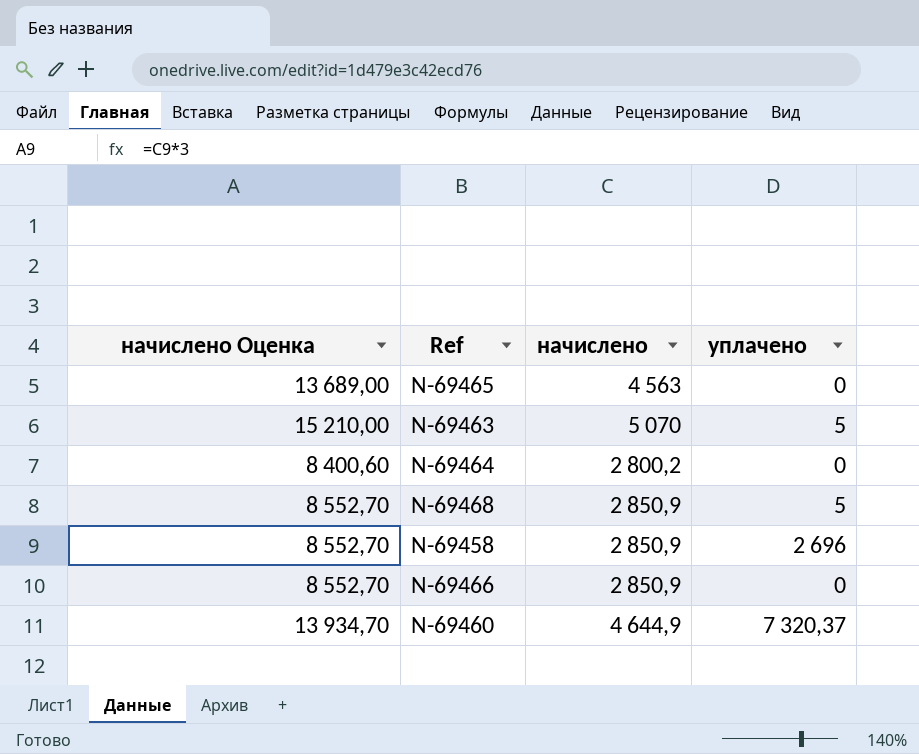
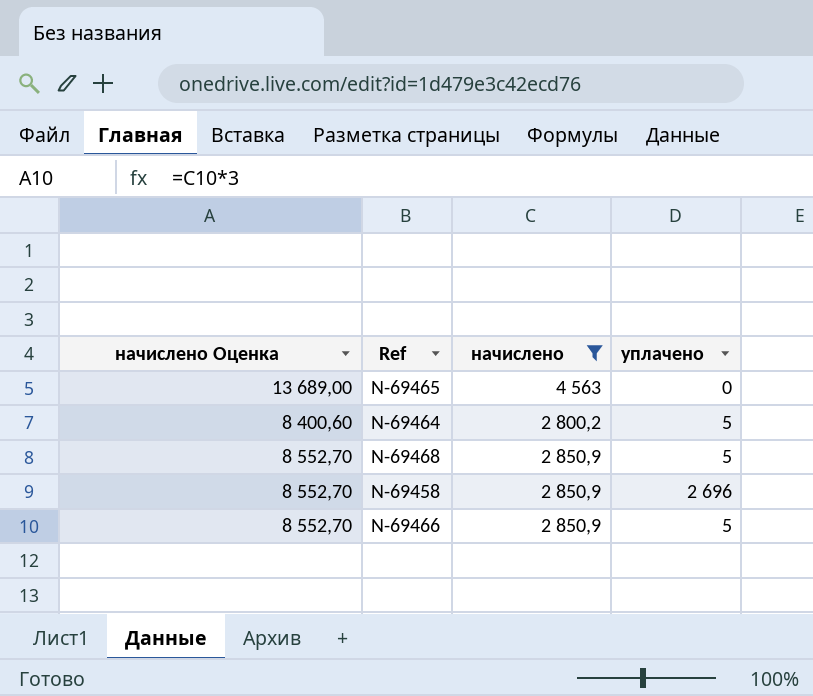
filter: none -> начислено <= 4 563
N-69464 | уплачено: 0 -> 5
N-69466 | уплачено: 0 -> 5

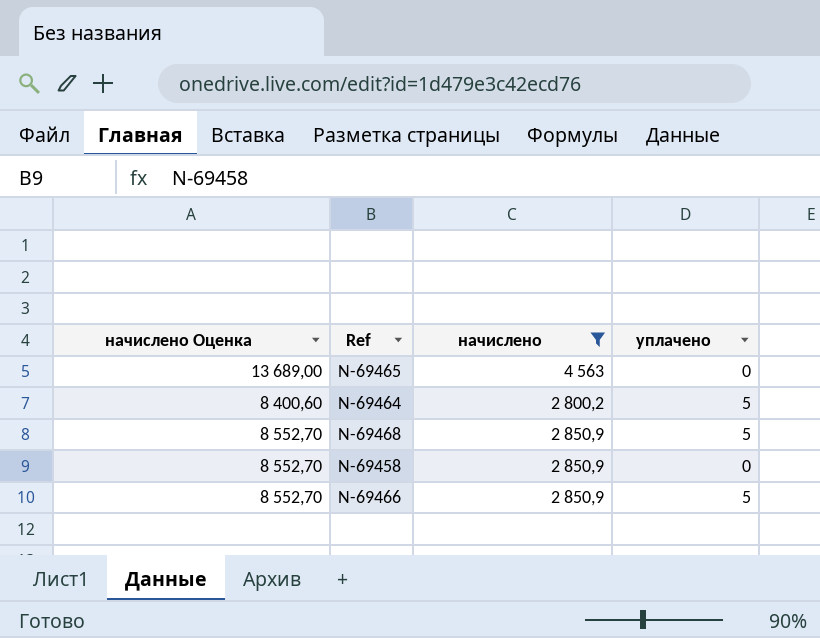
N-69458 | уплачено: 2 696 -> 0

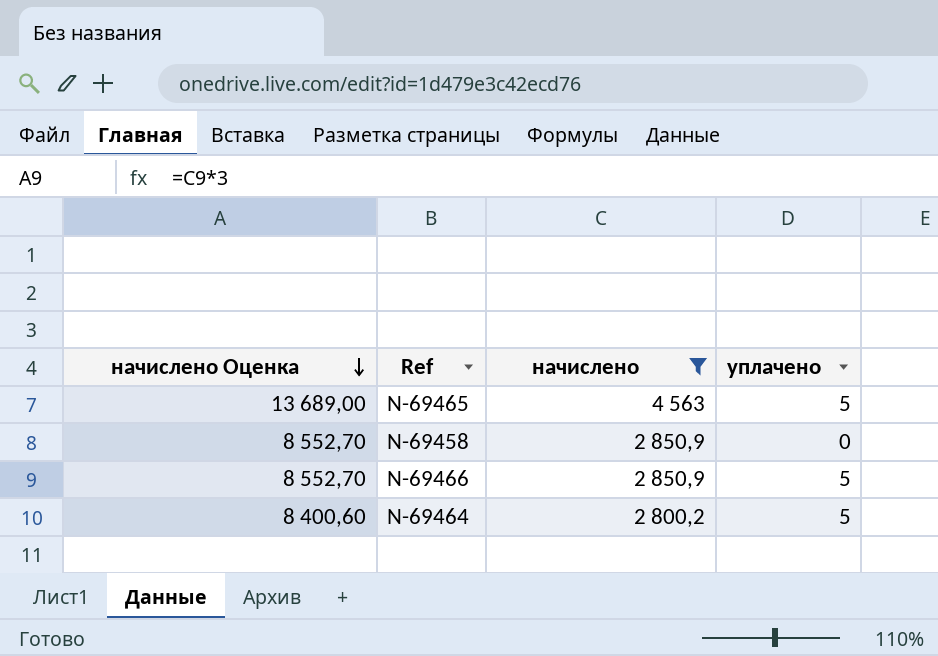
row order: none -> начислено Оценка descending
row N-69468: 8 552,70 | 2 850,9 | 5 -> none
N-69465 | уплачено: 0 -> 5

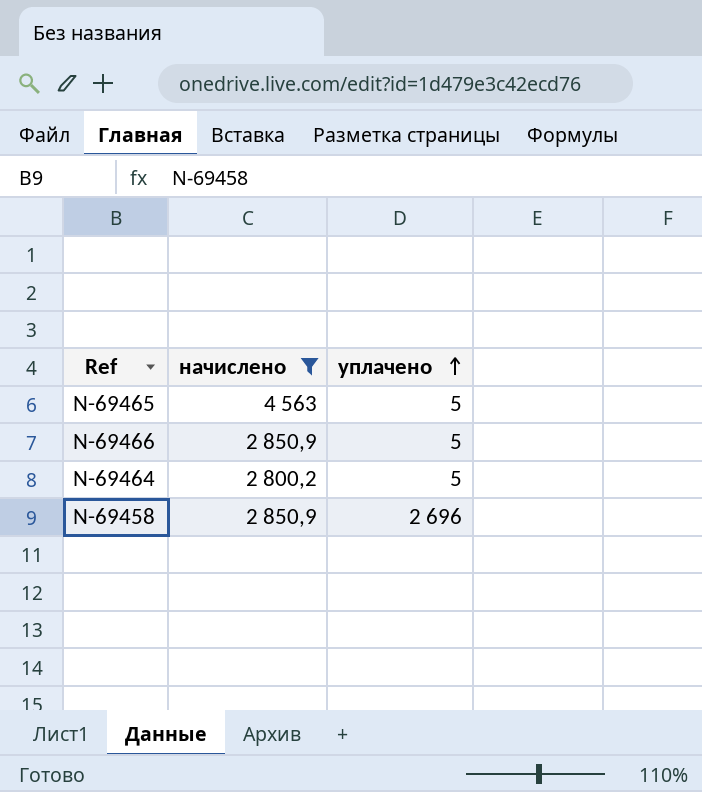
row order: начислено Оценка descending -> уплачено ascending
column начислено Оценка | formula: [начислено] * 3 -> none
N-69458 | уплачено: 0 -> 2 696

